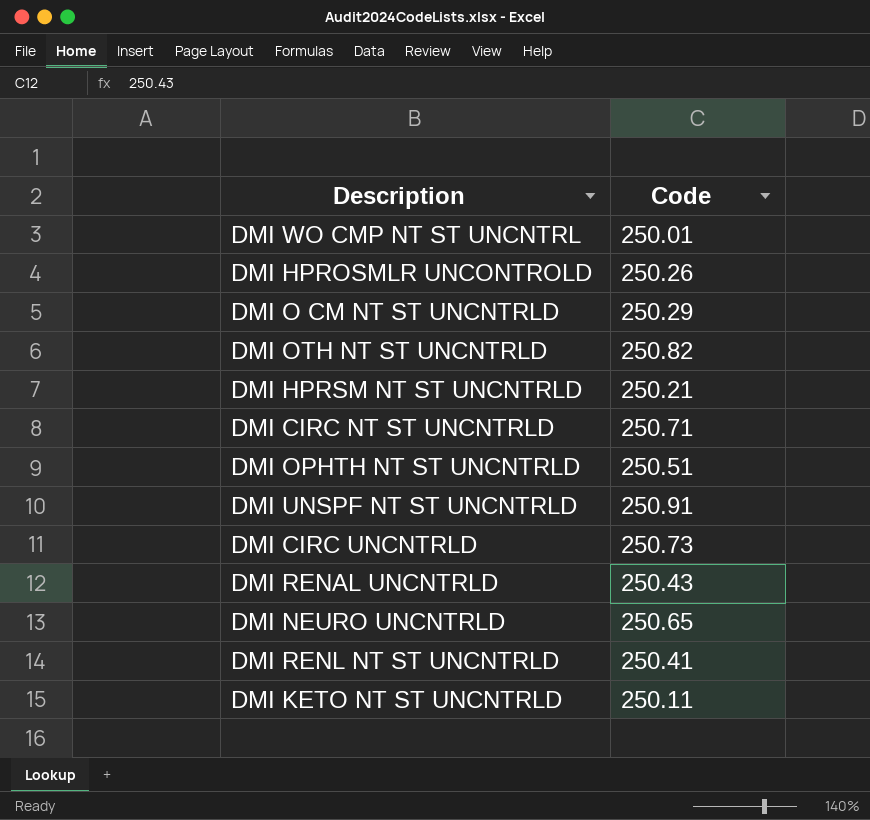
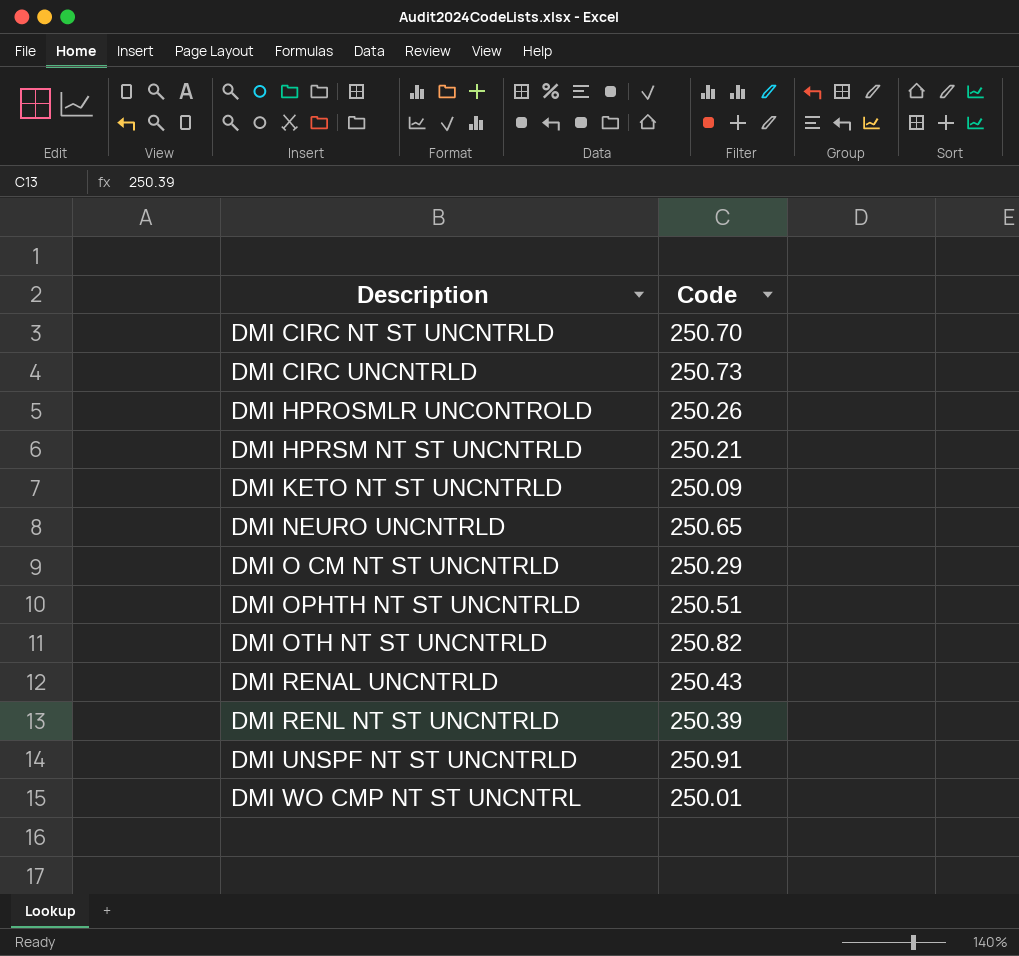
row order: none -> Description ascending
DMI CIRC NT ST UNCNTRLD | Code: 250.71 -> 250.70
DMI KETO NT ST UNCNTRLD | Code: 250.11 -> 250.09
DMI RENL NT ST UNCNTRLD | Code: 250.41 -> 250.39

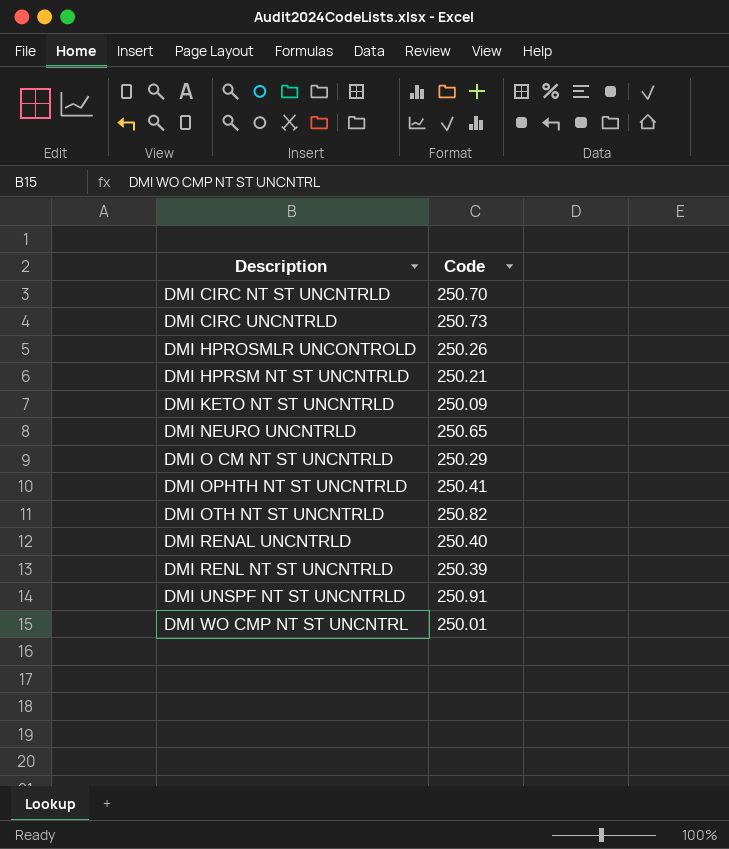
DMI OPHTH NT ST UNCNTRLD | Code: 250.51 -> 250.41
DMI RENAL UNCNTRLD | Code: 250.43 -> 250.40

